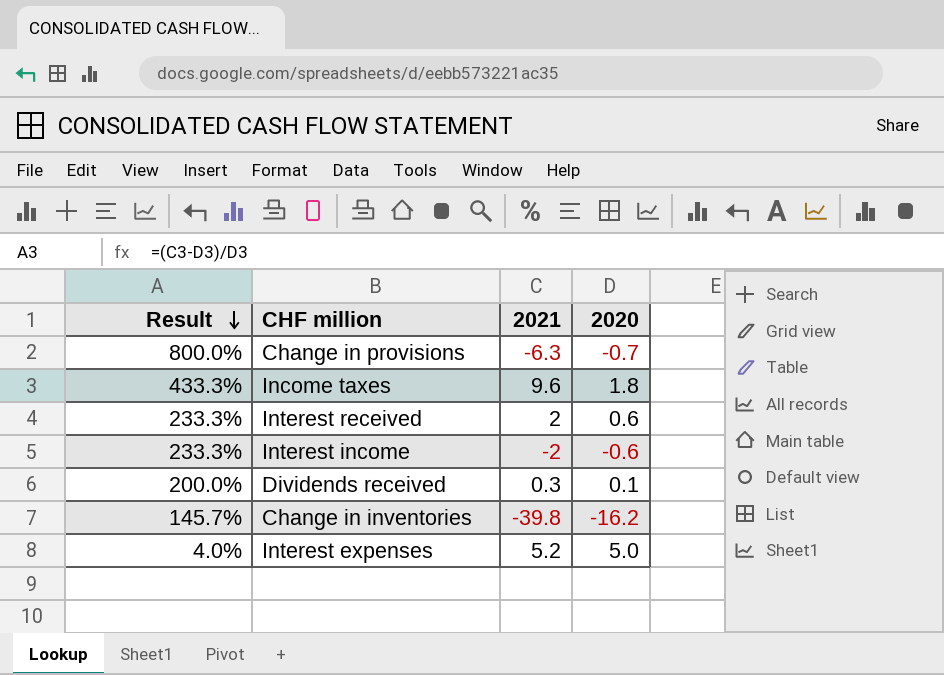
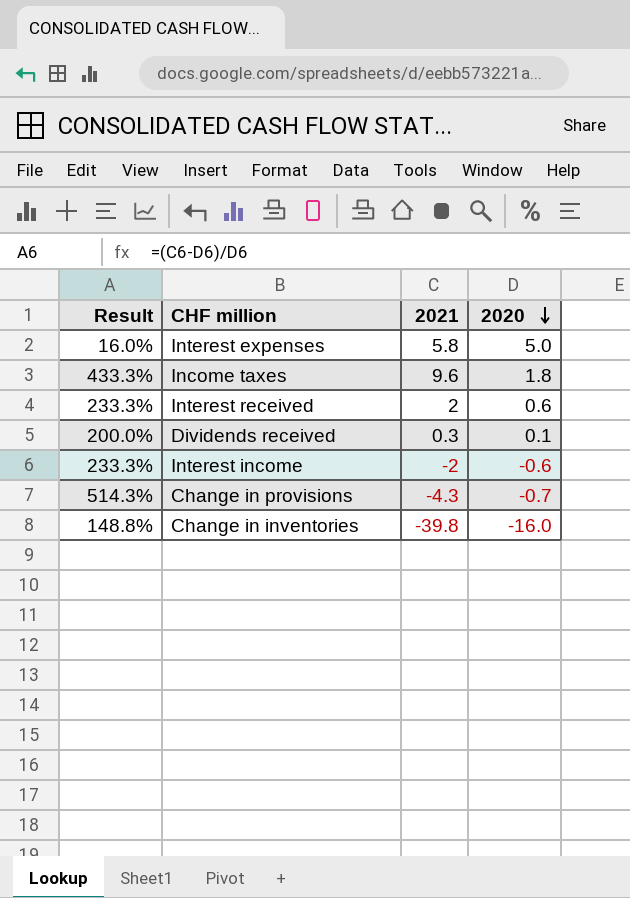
row order: Result descending -> 2020 descending
Interest expenses | Result: 4.0% -> 16.0%
Interest expenses | 2021: 5.2 -> 5.8
Change in provisions | Result: 800.0% -> 514.3%
Change in provisions | 2021: -6.3 -> -4.3
Change in inventories | Result: 145.7% -> 148.8%
Change in inventories | 2020: -16.2 -> -16.0

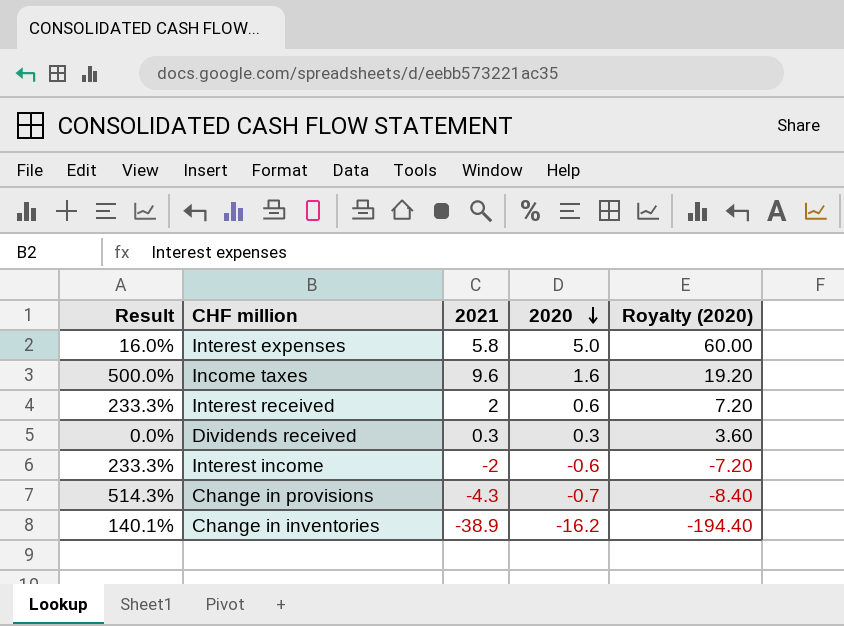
column Royalty (2020) | formula: none -> [2020] * 12
Income taxes | Result: 433.3% -> 500.0%
Income taxes | 2020: 1.8 -> 1.6
Dividends received | Result: 200.0% -> 0.0%
Dividends received | 2020: 0.1 -> 0.3
Change in inventories | Result: 148.8% -> 140.1%
Change in inventories | 2021: -39.8 -> -38.9
Change in inventories | 2020: -16.0 -> -16.2

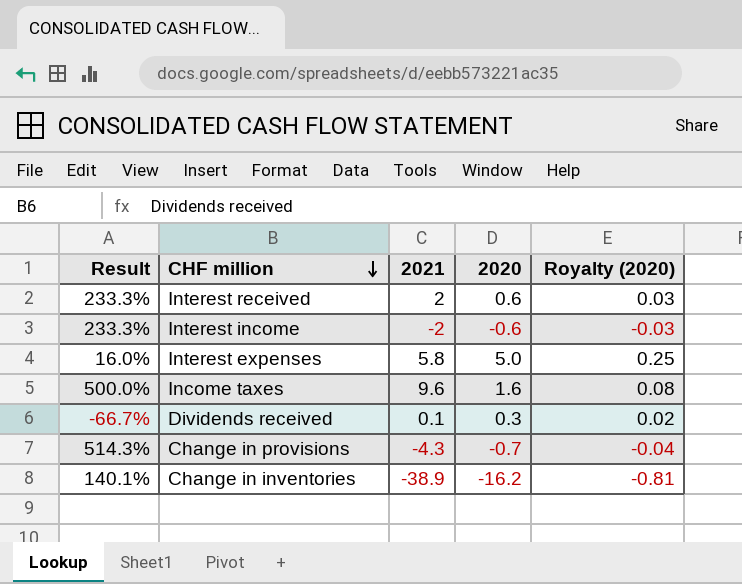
row order: 2020 descending -> CHF million descending
column Royalty (2020) | formula: [2020] * 12 -> [2020] * 0.05
Dividends received | Result: 0.0% -> -66.7%
Dividends received | 2021: 0.3 -> 0.1

